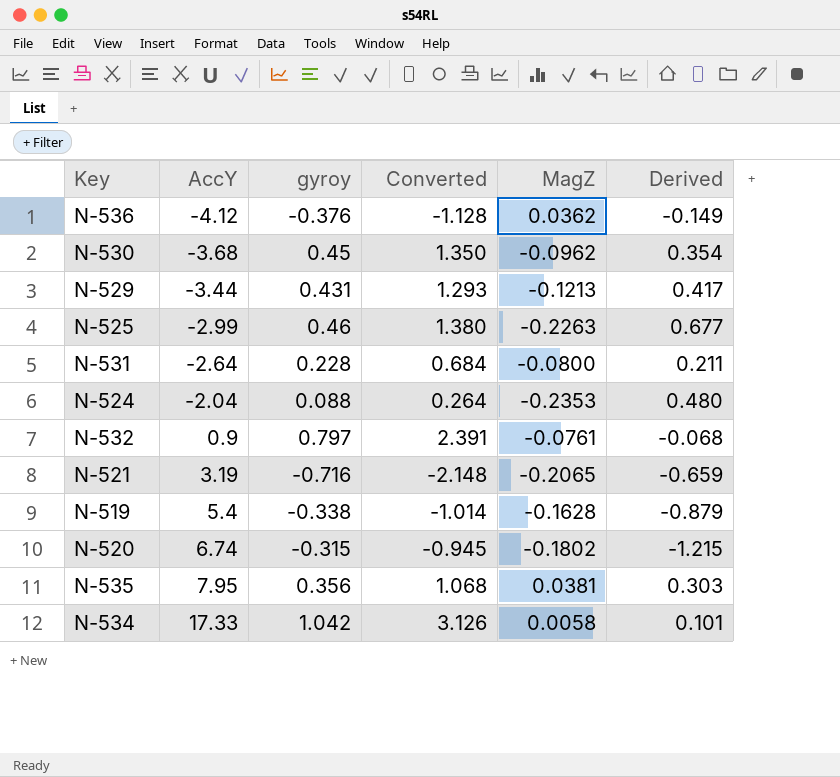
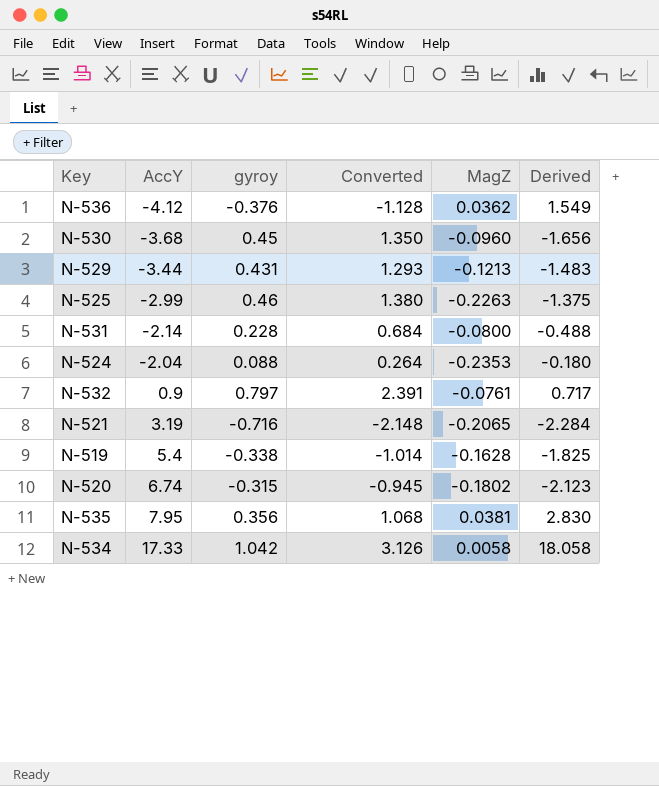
column Derived | formula: [AccY] * [MagZ] -> [AccY] * [gyroy]
N-530 | MagZ: -0.0962 -> -0.0960
N-531 | AccY: -2.64 -> -2.14

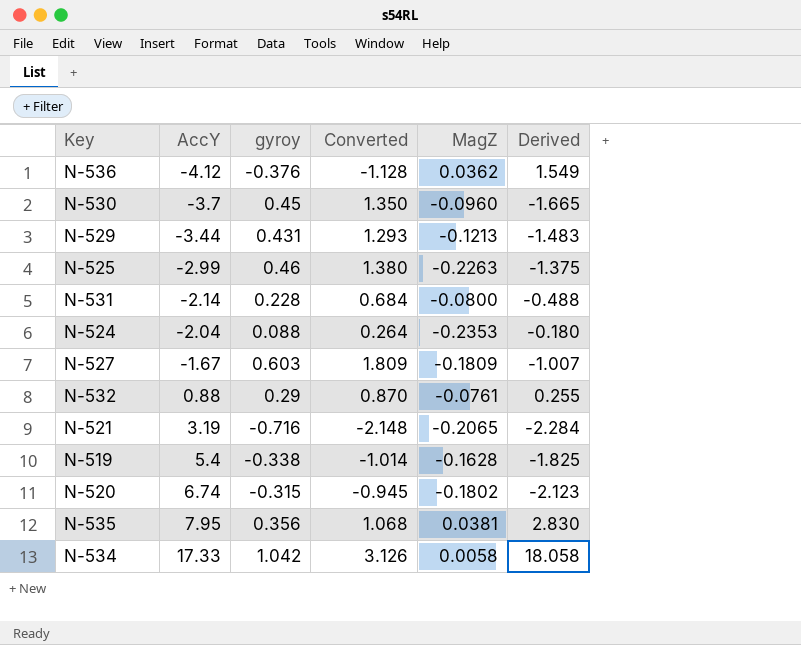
N-530 | AccY: -3.68 -> -3.7
N-530 | Derived: -1.656 -> -1.665
row N-527: none -> -1.67 | 0.603 | 1.809 | -0.1809 | -1.007
N-532 | AccY: 0.9 -> 0.88
N-532 | gyroy: 0.797 -> 0.29
N-532 | Converted: 2.391 -> 0.870
N-532 | Derived: 0.717 -> 0.255

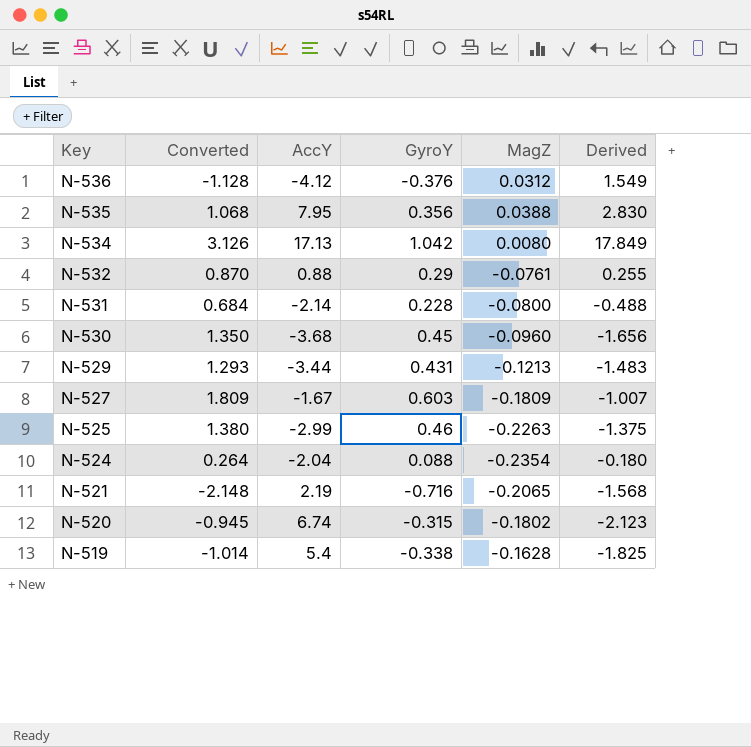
row order: AccY ascending -> Key descending
column Converted | position: 4 -> 2
column name: gyroy -> GyroY
N-536 | MagZ: 0.0362 -> 0.0312
N-535 | MagZ: 0.0381 -> 0.0388
N-534 | AccY: 17.33 -> 17.13
N-534 | MagZ: 0.0058 -> 0.0080
N-534 | Derived: 18.058 -> 17.849
N-530 | AccY: -3.7 -> -3.68
N-530 | Derived: -1.665 -> -1.656
N-524 | MagZ: -0.2353 -> -0.2354
N-521 | AccY: 3.19 -> 2.19
N-521 | Derived: -2.284 -> -1.568

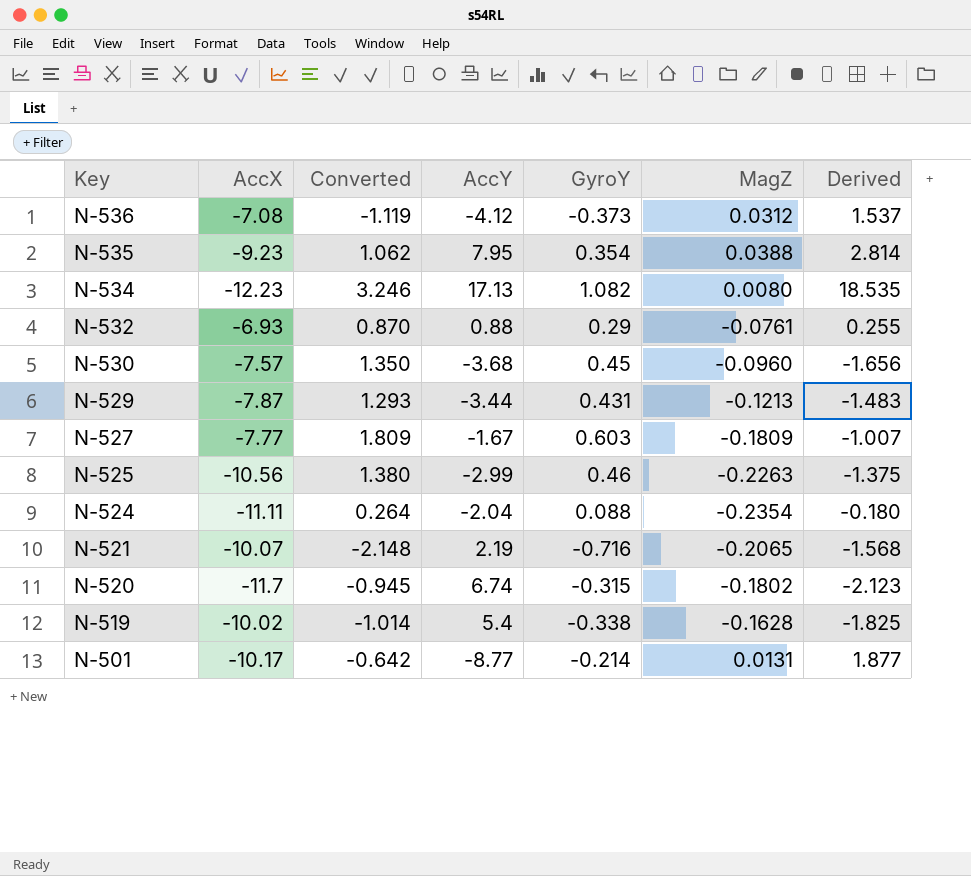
column AccX | position: none -> 2
row N-531: 0.684 | -2.14 | 0.228 | -0.0800 | -0.488 -> none
N-536 | Converted: -1.128 -> -1.119
N-536 | GyroY: -0.376 -> -0.373
N-536 | Derived: 1.549 -> 1.537
N-535 | Converted: 1.068 -> 1.062
N-535 | GyroY: 0.356 -> 0.354
N-535 | Derived: 2.830 -> 2.814
N-534 | Converted: 3.126 -> 3.246
N-534 | GyroY: 1.042 -> 1.082
N-534 | Derived: 17.849 -> 18.535
row N-501: none -> -10.17 | -0.642 | -8.77 | -0.214 | 0.0131 | 1.877

